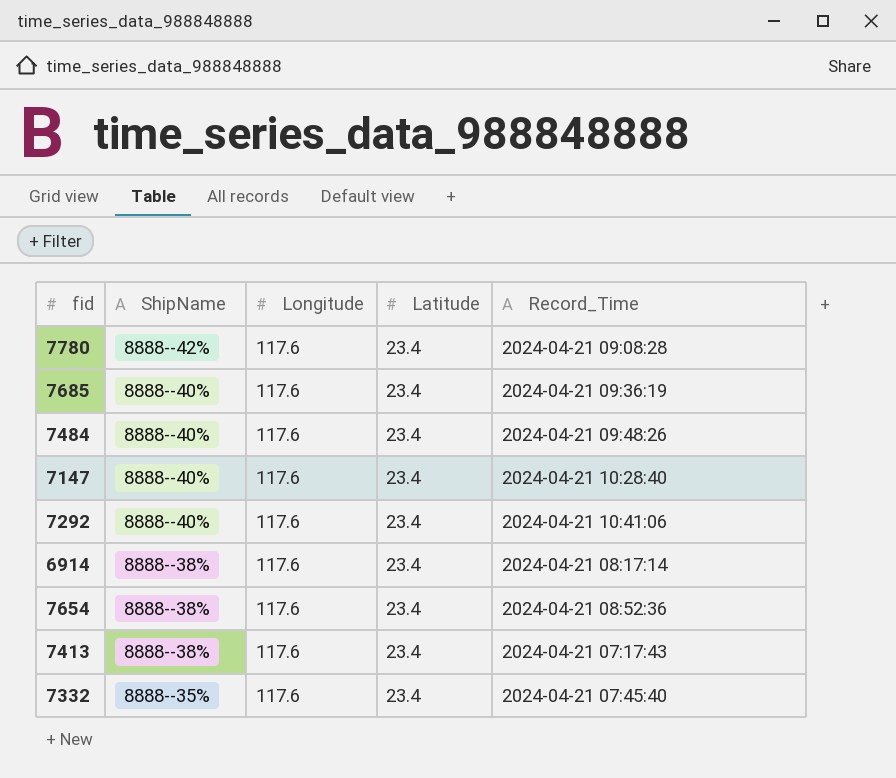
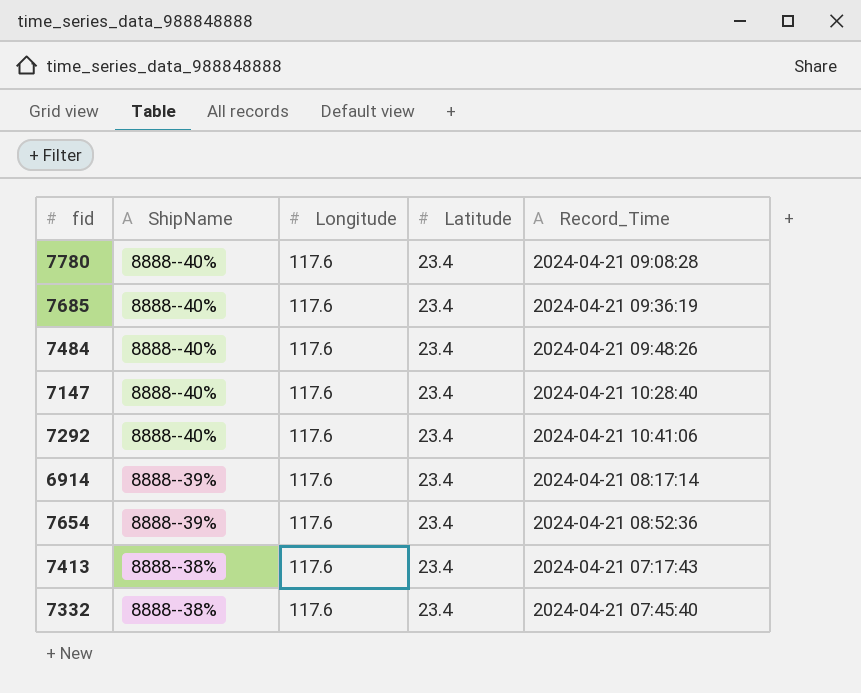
7780 | ShipName: 8888--42% -> 8888--40%
6914 | ShipName: 8888--38% -> 8888--39%
7654 | ShipName: 8888--38% -> 8888--39%
7332 | ShipName: 8888--35% -> 8888--38%

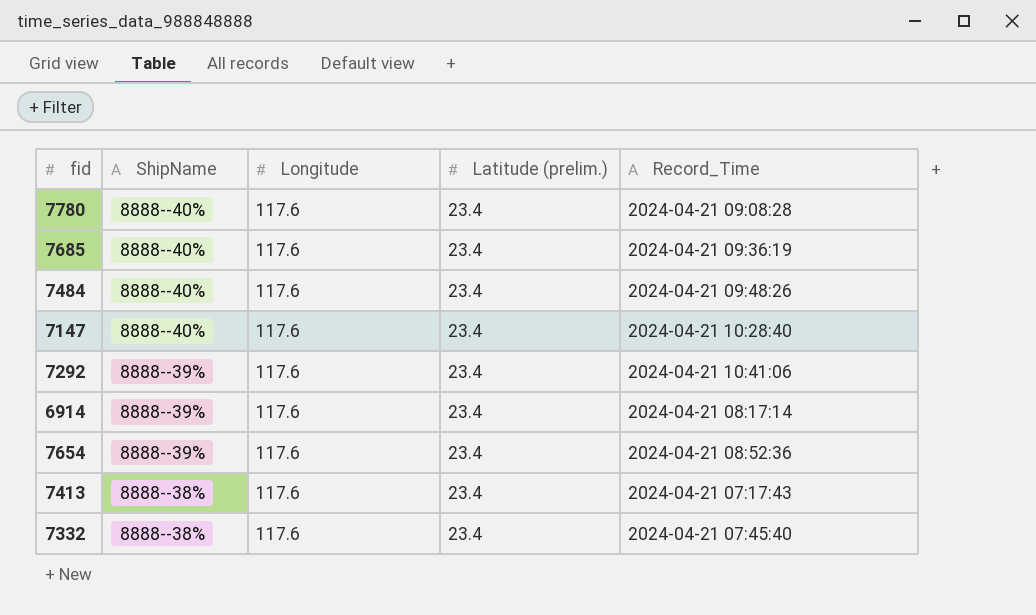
column name: Latitude -> Latitude (prelim.)
7292 | ShipName: 8888--40% -> 8888--39%

